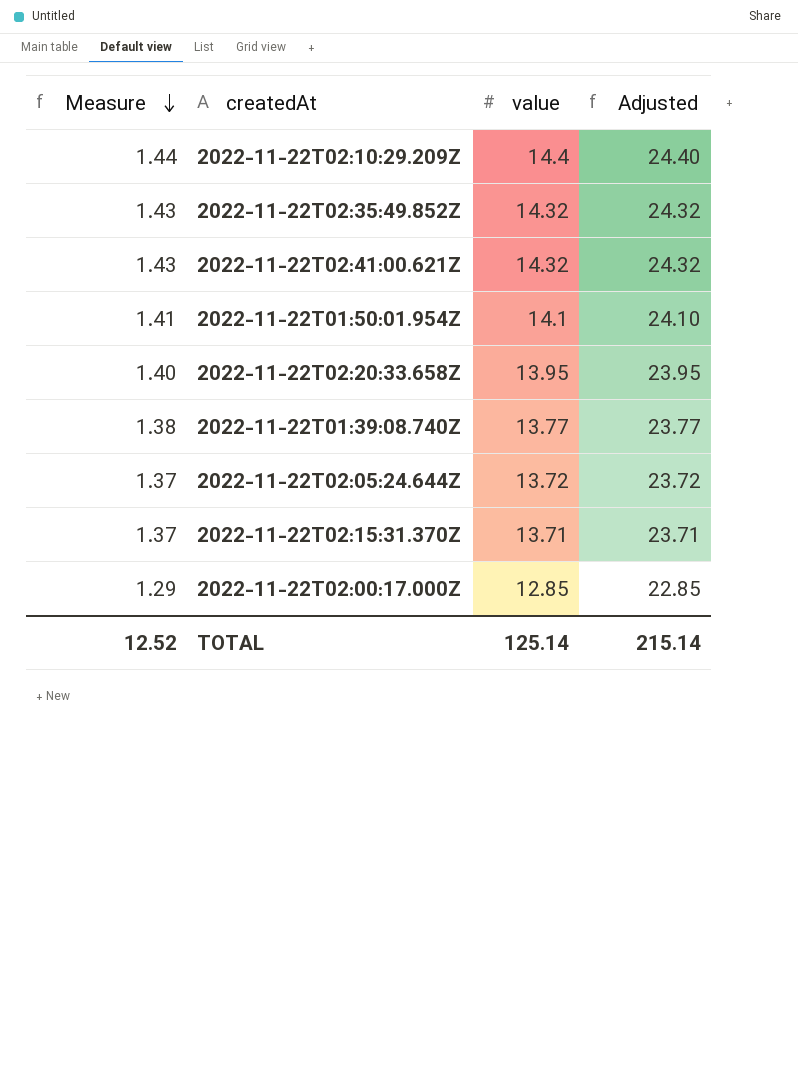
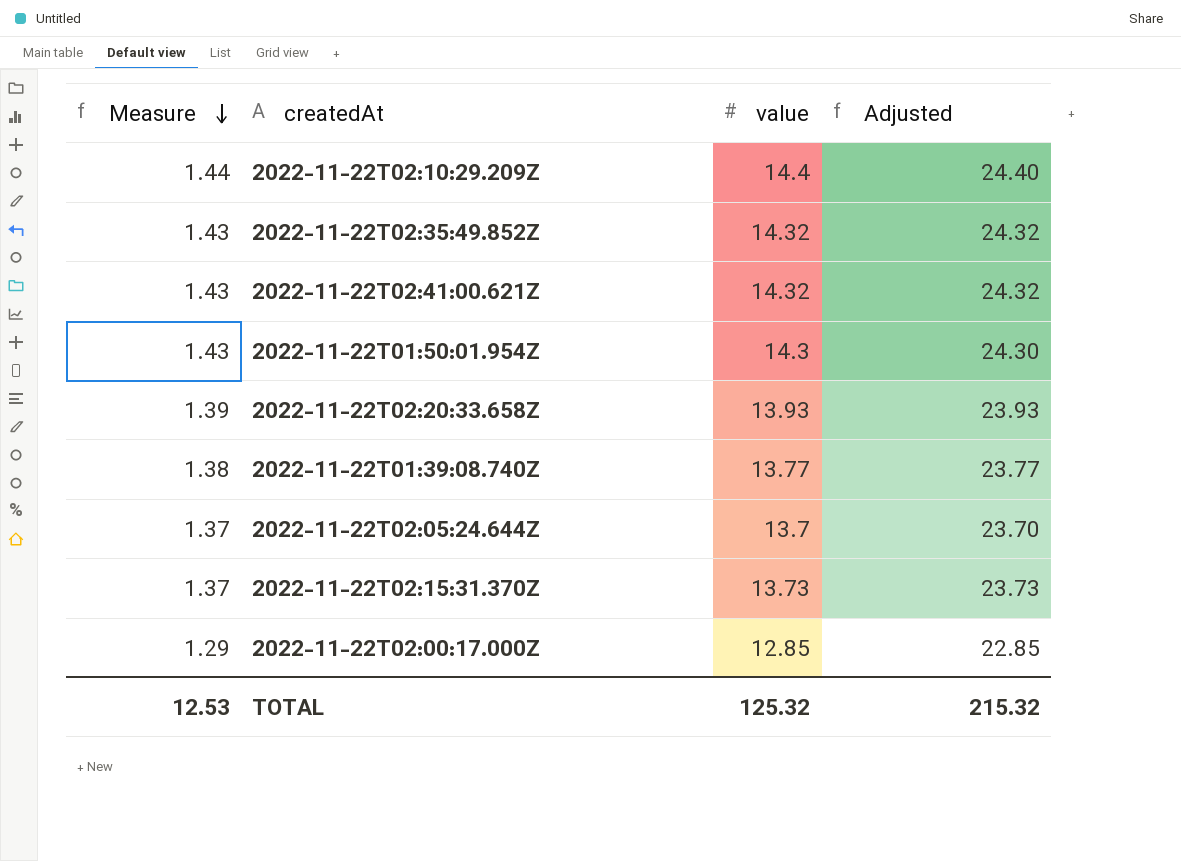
2022-11-22T01:50:01.954Z | Measure: 1.41 -> 1.43
2022-11-22T01:50:01.954Z | value: 14.1 -> 14.3
2022-11-22T01:50:01.954Z | Adjusted: 24.10 -> 24.30
2022-11-22T02:20:33.658Z | Measure: 1.40 -> 1.39
2022-11-22T02:20:33.658Z | value: 13.95 -> 13.93
2022-11-22T02:20:33.658Z | Adjusted: 23.95 -> 23.93
2022-11-22T02:05:24.644Z | value: 13.72 -> 13.7
2022-11-22T02:05:24.644Z | Adjusted: 23.72 -> 23.70
2022-11-22T02:15:31.370Z | value: 13.71 -> 13.73
2022-11-22T02:15:31.370Z | Adjusted: 23.71 -> 23.73
TOTAL | Measure: 12.52 -> 12.53
TOTAL | value: 125.14 -> 125.32
TOTAL | Adjusted: 215.14 -> 215.32

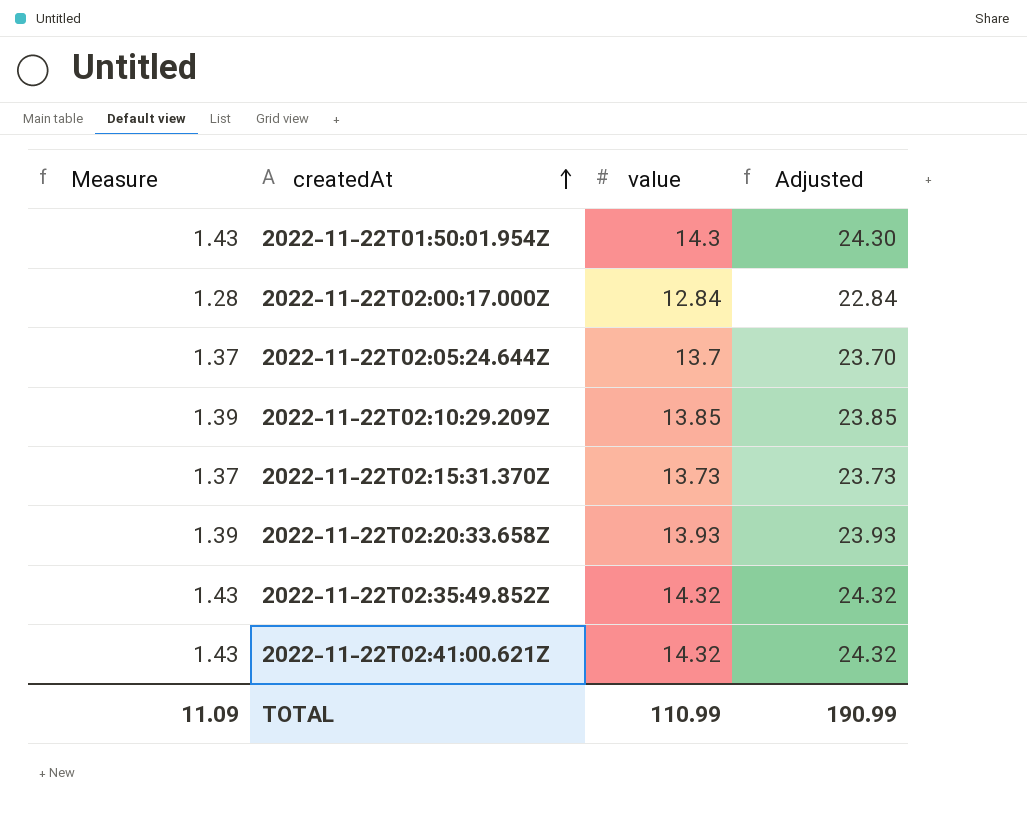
row order: Measure descending -> createdAt ascending
row 2022-11-22T01:39:08.740Z: 1.38 | 13.77 | 23.77 -> none
2022-11-22T02:00:17.000Z | Measure: 1.29 -> 1.28
2022-11-22T02:00:17.000Z | value: 12.85 -> 12.84
2022-11-22T02:00:17.000Z | Adjusted: 22.85 -> 22.84
2022-11-22T02:10:29.209Z | Measure: 1.44 -> 1.39
2022-11-22T02:10:29.209Z | value: 14.4 -> 13.85
2022-11-22T02:10:29.209Z | Adjusted: 24.40 -> 23.85
TOTAL | Measure: 12.53 -> 11.09
TOTAL | value: 125.32 -> 110.99
TOTAL | Adjusted: 215.32 -> 190.99

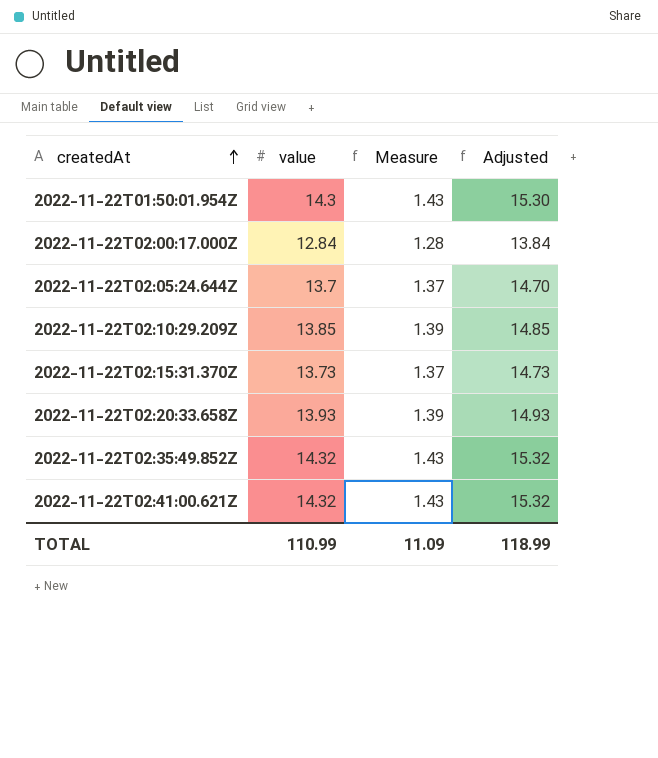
column Measure | position: 1 -> 3
column Adjusted | formula: [value] + 10 -> [value] + 1
TOTAL | Adjusted: 190.99 -> 118.99

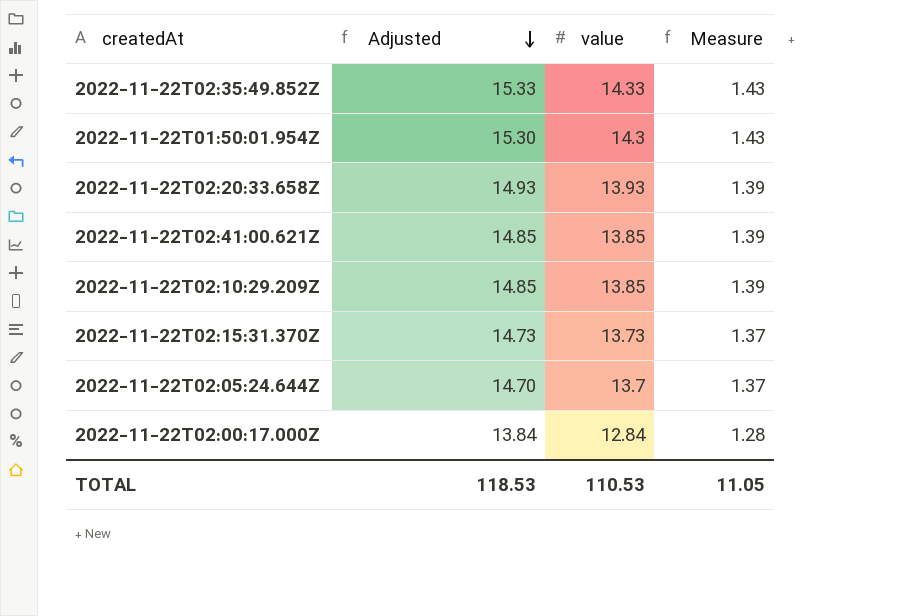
row order: createdAt ascending -> Adjusted descending
column Adjusted | position: 4 -> 2
2022-11-22T02:35:49.852Z | Adjusted: 15.32 -> 15.33
2022-11-22T02:35:49.852Z | value: 14.32 -> 14.33
2022-11-22T02:41:00.621Z | Adjusted: 15.32 -> 14.85
2022-11-22T02:41:00.621Z | value: 14.32 -> 13.85
2022-11-22T02:41:00.621Z | Measure: 1.43 -> 1.39
TOTAL | Adjusted: 118.99 -> 118.53
TOTAL | value: 110.99 -> 110.53
TOTAL | Measure: 11.09 -> 11.05

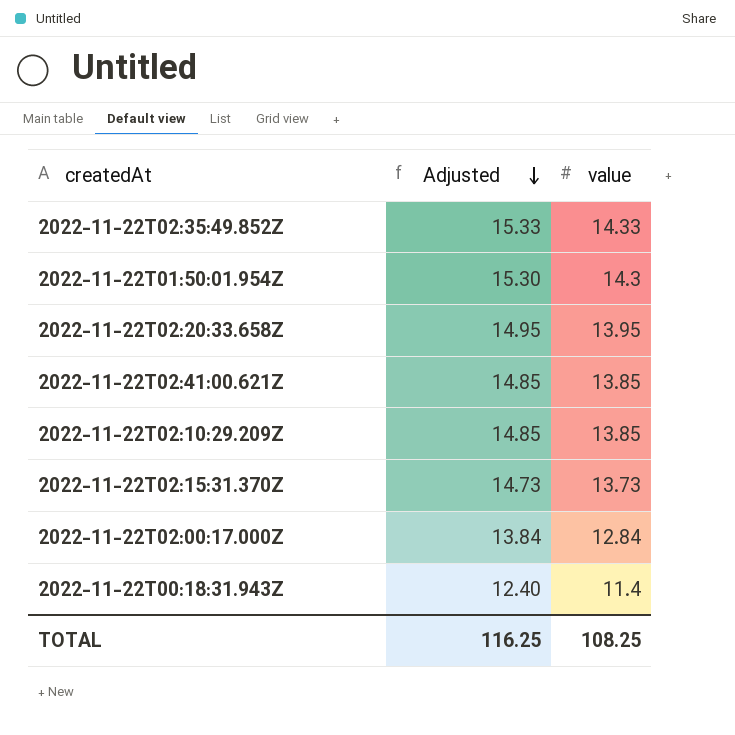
column Measure | formula: [value] * 0.1 -> none
row 2022-11-22T02:05:24.644Z: 14.70 | 13.7 | 1.37 -> none
2022-11-22T02:20:33.658Z | Adjusted: 14.93 -> 14.95
2022-11-22T02:20:33.658Z | value: 13.93 -> 13.95
row 2022-11-22T00:18:31.943Z: none -> 12.40 | 11.4
TOTAL | Adjusted: 118.53 -> 116.25
TOTAL | value: 110.53 -> 108.25

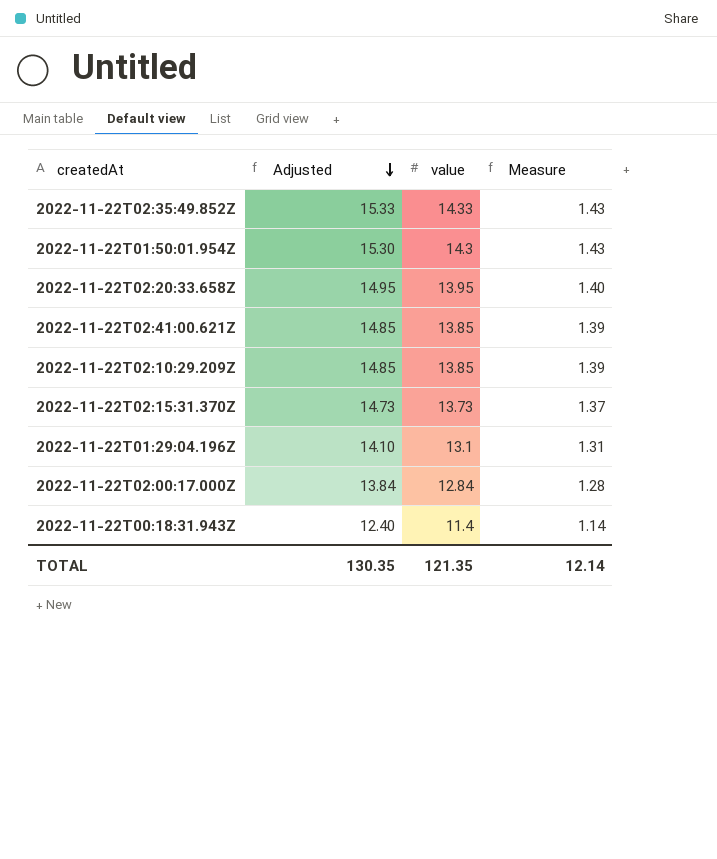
column Measure | formula: none -> [value] * 0.1
row 2022-11-22T01:29:04.196Z: none -> 14.10 | 13.1 | 1.31
TOTAL | Adjusted: 116.25 -> 130.35
TOTAL | value: 108.25 -> 121.35

